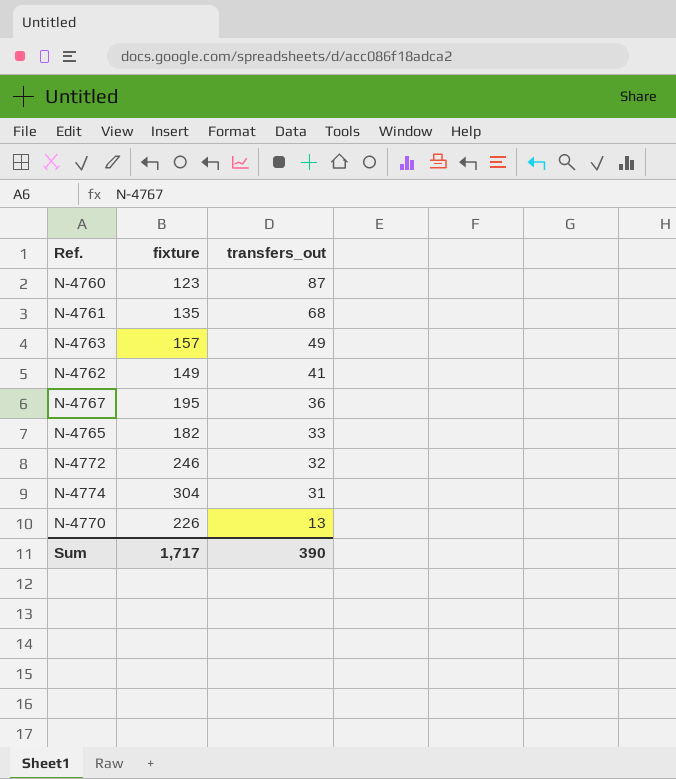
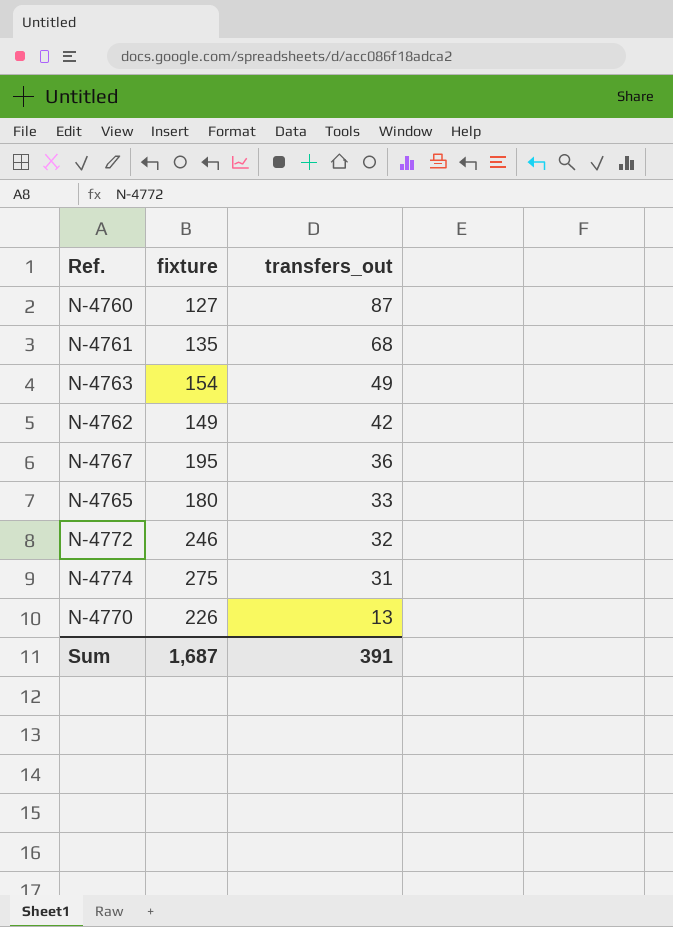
N-4760 | fixture: 123 -> 127
N-4763 | fixture: 157 -> 154
N-4762 | transfers_out: 41 -> 42
N-4765 | fixture: 182 -> 180
N-4774 | fixture: 304 -> 275
Sum | fixture: 1,717 -> 1,687
Sum | transfers_out: 390 -> 391

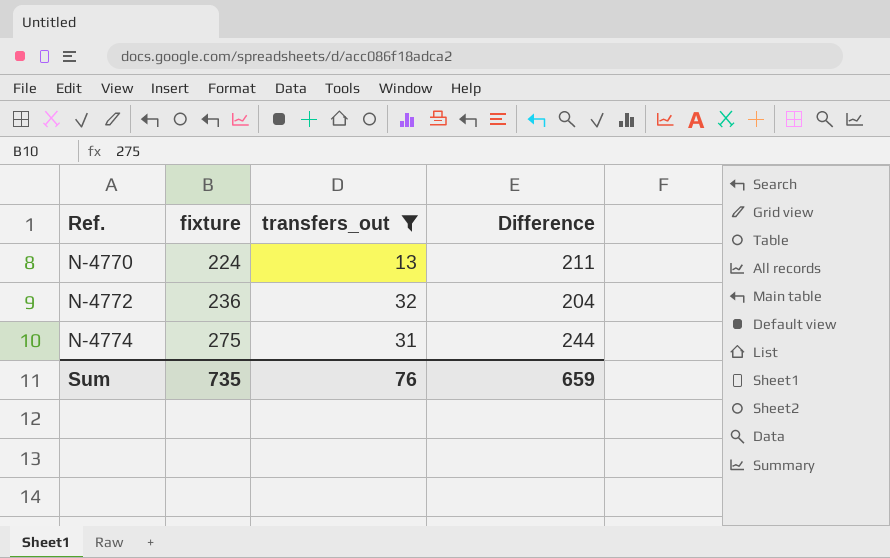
filter: none -> transfers_out <= 32
row order: transfers_out descending -> Ref. ascending
column Difference | formula: none -> [fixture] - [transfers_out]
N-4770 | fixture: 226 -> 224
N-4772 | fixture: 246 -> 236
Sum | fixture: 1,687 -> 735
Sum | transfers_out: 391 -> 76

